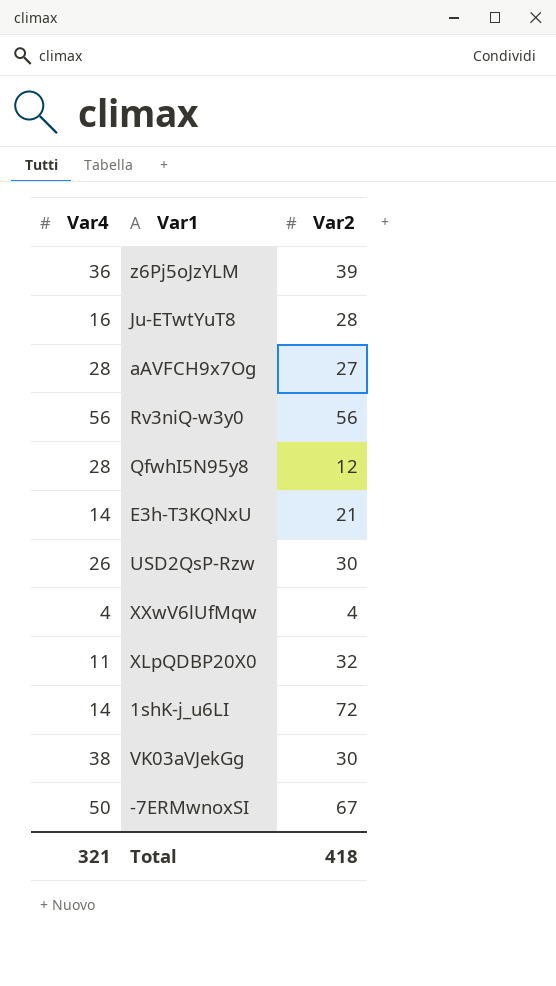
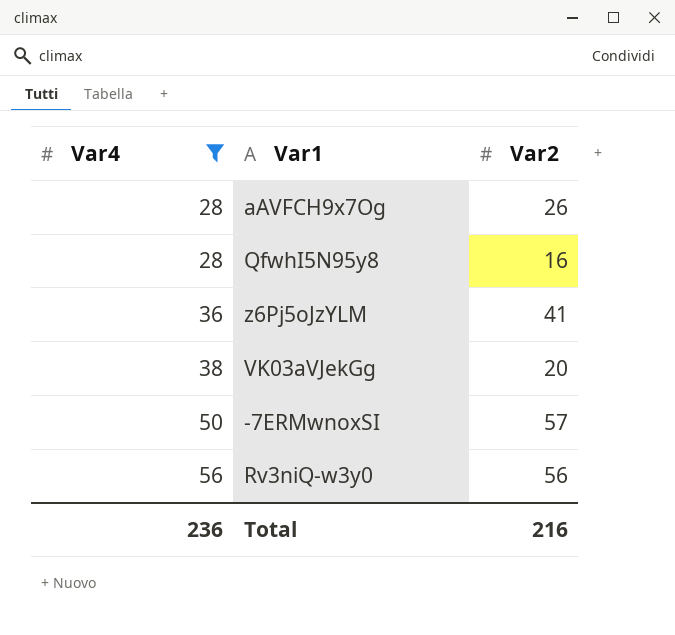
filter: none -> Var4 >= 28
row order: none -> Var4 ascending
aAVFCH9x7Og | Var2: 27 -> 26
QfwhI5N95y8 | Var2: 12 -> 16
z6Pj5oJzYLM | Var2: 39 -> 41
VK03aVJekGg | Var2: 30 -> 20
-7ERMwnoxSI | Var2: 67 -> 57
Total | Var4: 321 -> 236
Total | Var2: 418 -> 216

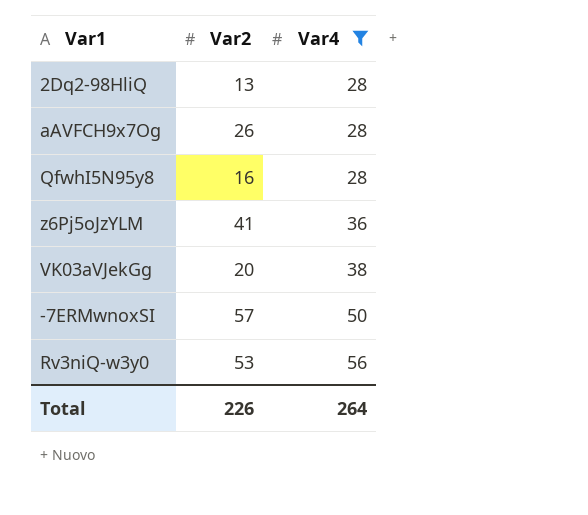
column Var4 | position: 1 -> 3
row 2Dq2-98HliQ: none -> 13 | 28
Rv3niQ-w3y0 | Var2: 56 -> 53
Total | Var2: 216 -> 226
Total | Var4: 236 -> 264

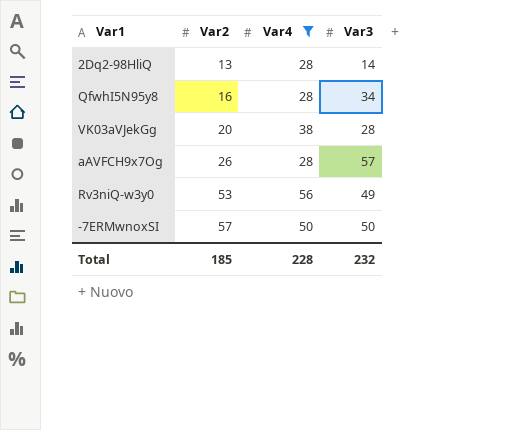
row order: Var4 ascending -> Var2 ascending
column Var3 | position: none -> 4
row z6Pj5oJzYLM: 41 | 36 -> none
Total | Var2: 226 -> 185
Total | Var4: 264 -> 228

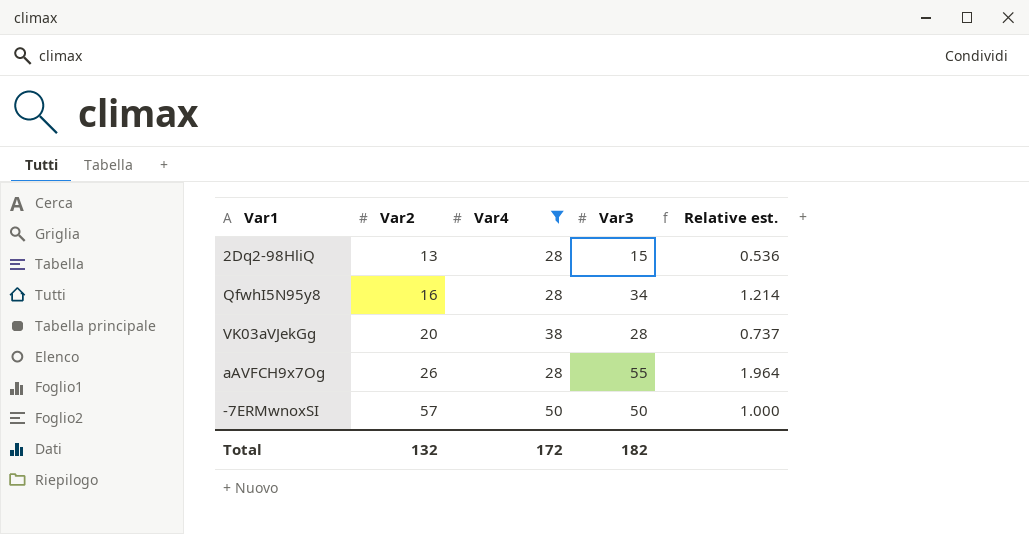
column Relative est. | formula: none -> [Var3] / [Var4]
row Rv3niQ-w3y0: 53 | 56 | 49 -> none
2Dq2-98HliQ | Var3: 14 -> 15
aAVFCH9x7Og | Var3: 57 -> 55
Total | Var2: 185 -> 132
Total | Var4: 228 -> 172
Total | Var3: 232 -> 182

